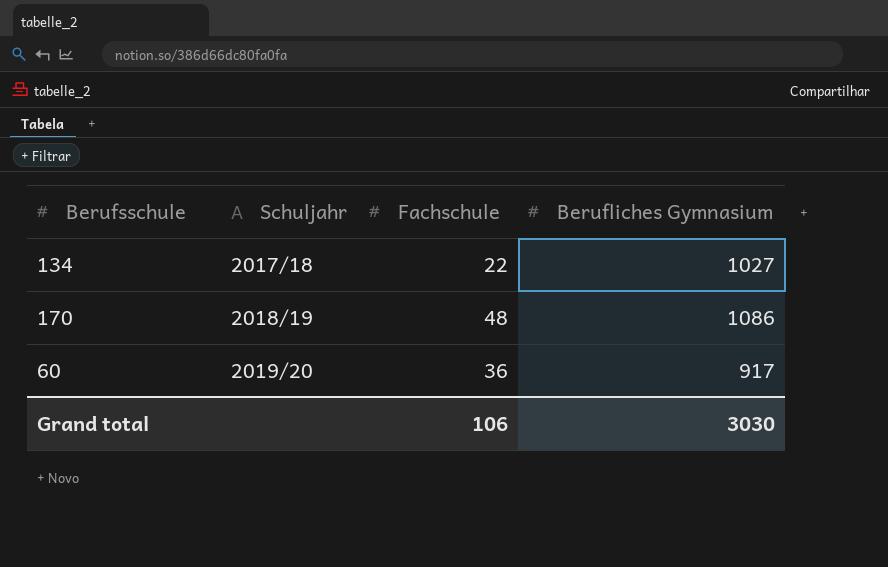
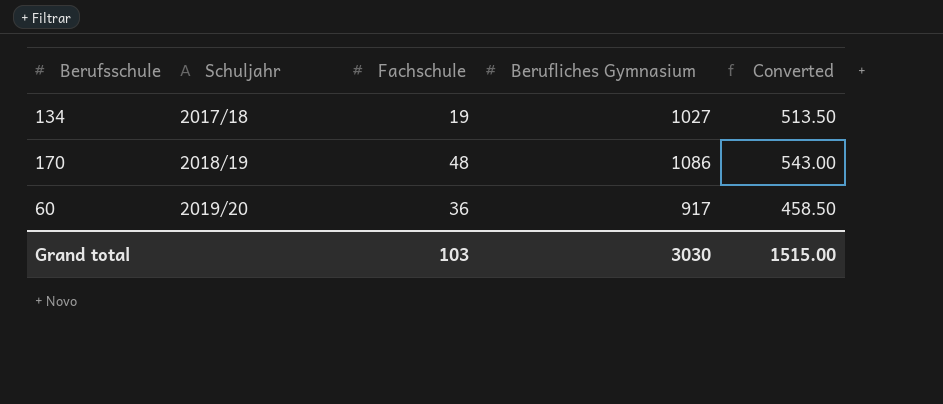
column Converted | formula: none -> [Berufliches Gymnasium] * 0.5
134 | Fachschule: 22 -> 19
Grand total | Fachschule: 106 -> 103

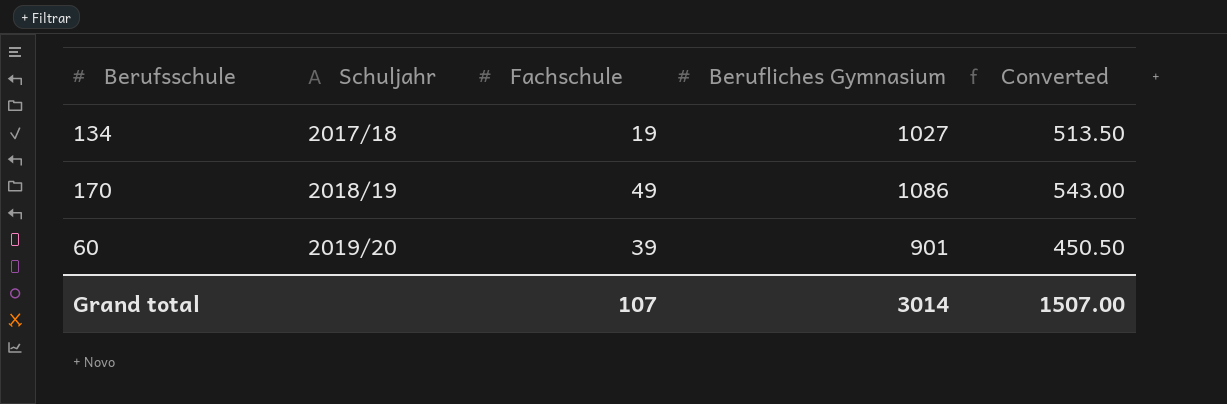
170 | Fachschule: 48 -> 49
60 | Fachschule: 36 -> 39
60 | Berufliches Gymnasium: 917 -> 901
60 | Converted: 458.50 -> 450.50
Grand total | Fachschule: 103 -> 107
Grand total | Berufliches Gymnasium: 3030 -> 3014
Grand total | Converted: 1515.00 -> 1507.00

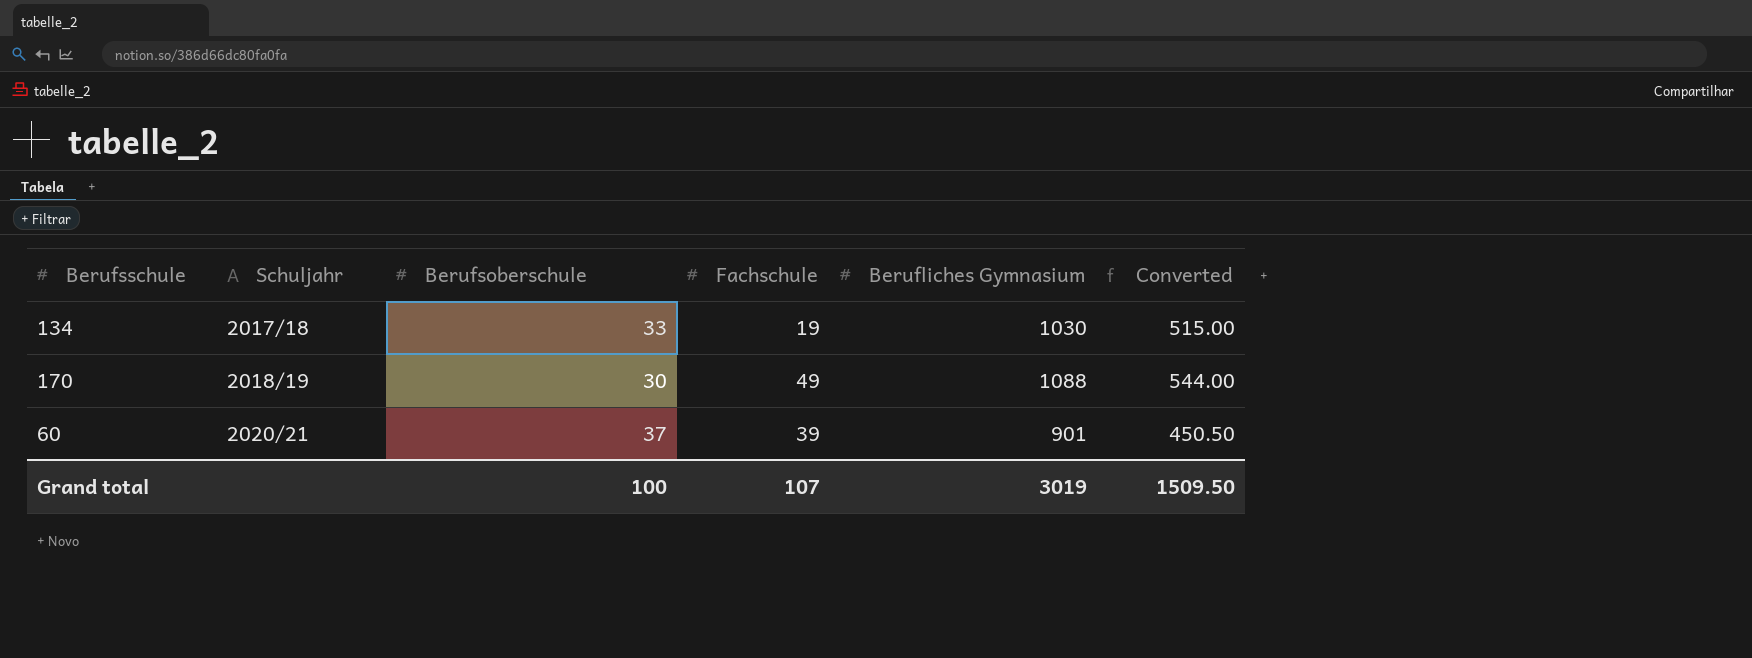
column Berufsoberschule | position: none -> 3
134 | Berufliches Gymnasium: 1027 -> 1030
134 | Converted: 513.50 -> 515.00
170 | Berufliches Gymnasium: 1086 -> 1088
170 | Converted: 543.00 -> 544.00
60 | Schuljahr: 2019/20 -> 2020/21
Grand total | Berufliches Gymnasium: 3014 -> 3019
Grand total | Converted: 1507.00 -> 1509.50

